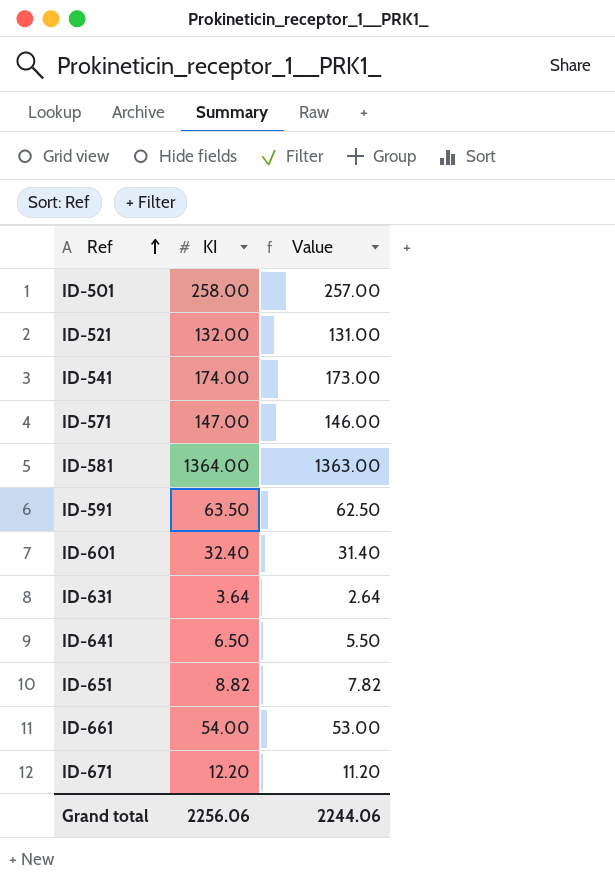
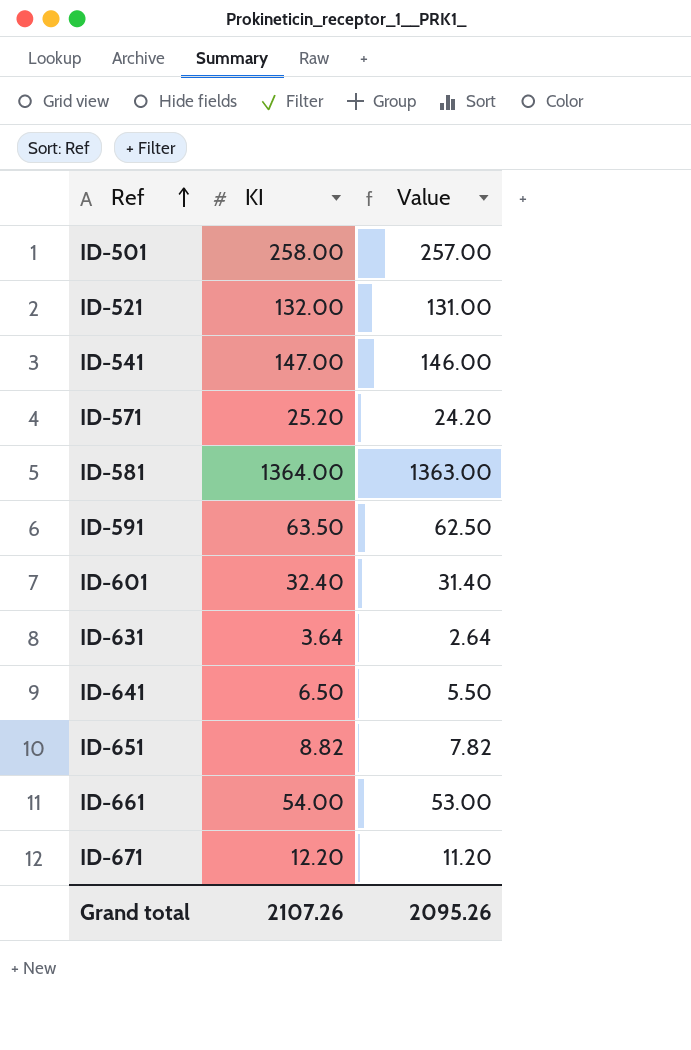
ID-541 | KI: 174.00 -> 147.00
ID-541 | Value: 173.00 -> 146.00
ID-571 | KI: 147.00 -> 25.20
ID-571 | Value: 146.00 -> 24.20
Grand total | KI: 2256.06 -> 2107.26
Grand total | Value: 2244.06 -> 2095.26

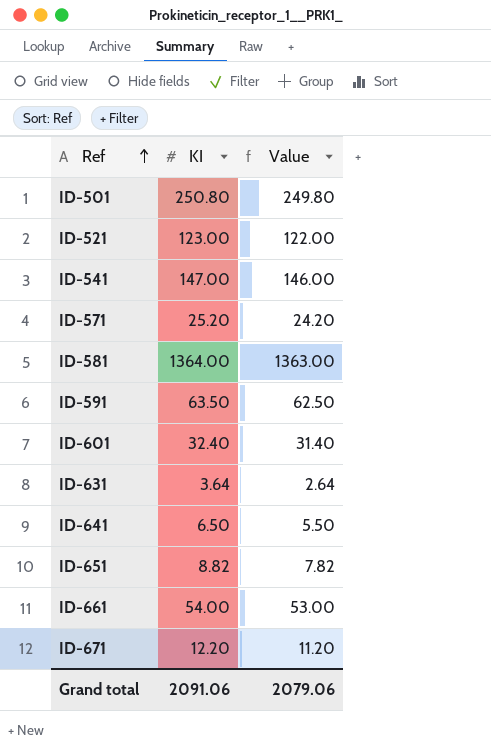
ID-501 | KI: 258.00 -> 250.80
ID-501 | Value: 257.00 -> 249.80
ID-521 | KI: 132.00 -> 123.00
ID-521 | Value: 131.00 -> 122.00
Grand total | KI: 2107.26 -> 2091.06
Grand total | Value: 2095.26 -> 2079.06

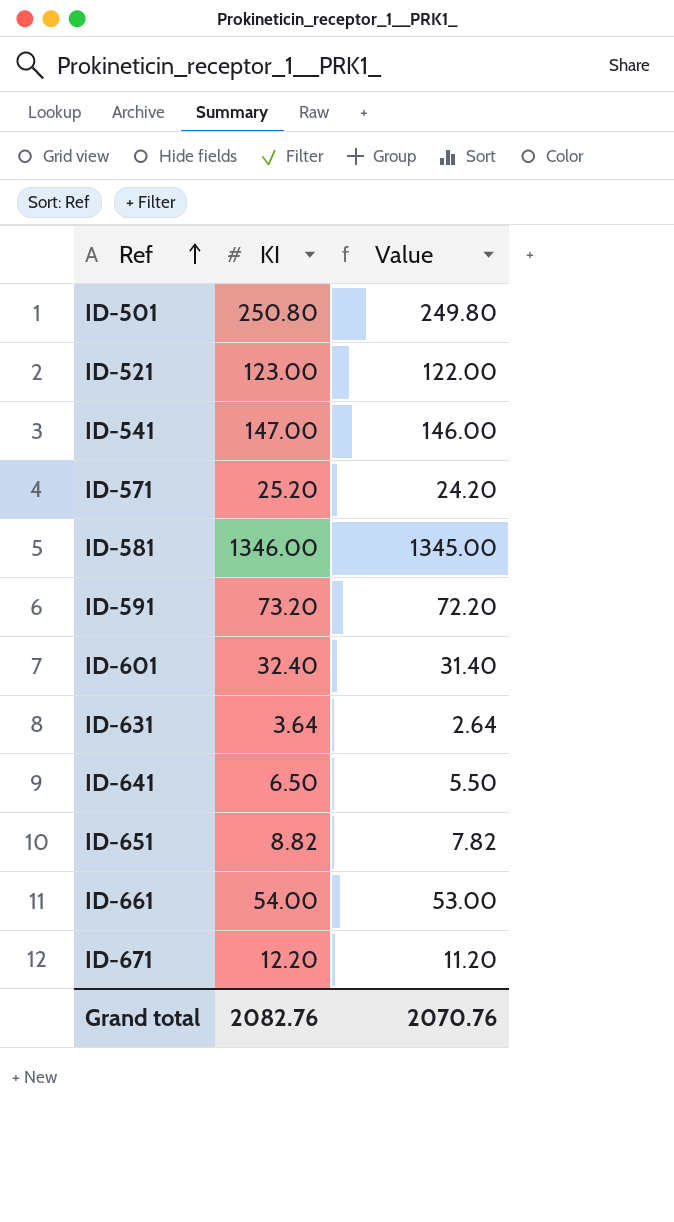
ID-581 | KI: 1364.00 -> 1346.00
ID-581 | Value: 1363.00 -> 1345.00
ID-591 | KI: 63.50 -> 73.20
ID-591 | Value: 62.50 -> 72.20
Grand total | KI: 2091.06 -> 2082.76
Grand total | Value: 2079.06 -> 2070.76

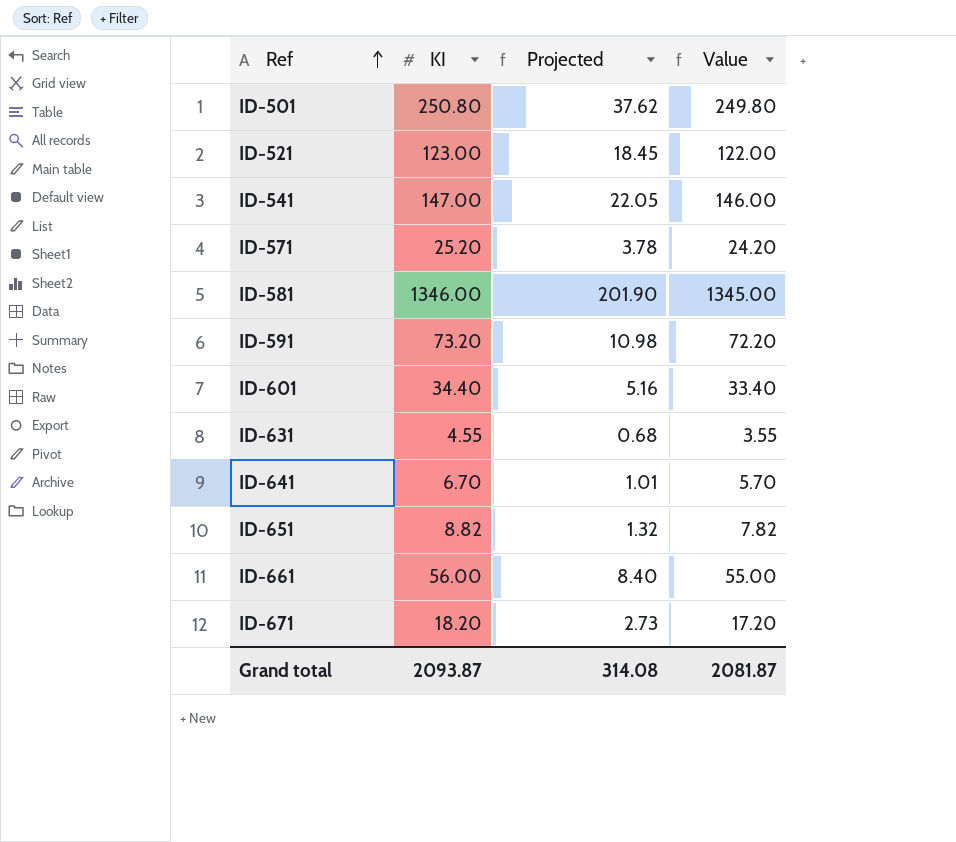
column Projected | formula: none -> [KI] * 0.15
ID-601 | KI: 32.40 -> 34.40
ID-601 | Value: 31.40 -> 33.40
ID-631 | KI: 3.64 -> 4.55
ID-631 | Value: 2.64 -> 3.55
ID-641 | KI: 6.50 -> 6.70
ID-641 | Value: 5.50 -> 5.70
ID-661 | KI: 54.00 -> 56.00
ID-661 | Value: 53.00 -> 55.00
ID-671 | KI: 12.20 -> 18.20
ID-671 | Value: 11.20 -> 17.20
Grand total | KI: 2082.76 -> 2093.87
Grand total | Value: 2070.76 -> 2081.87

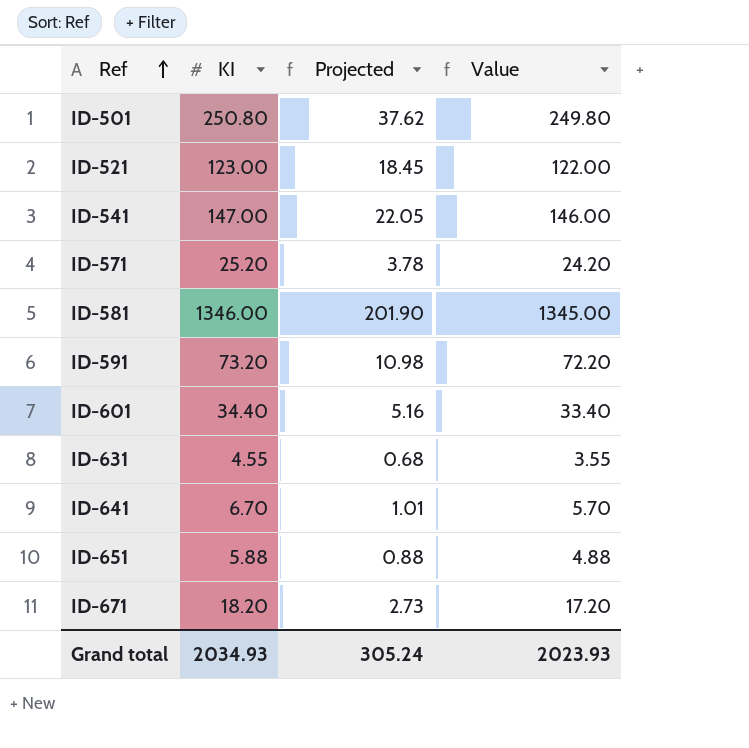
row ID-661: 56.00 | 8.40 | 55.00 -> none
ID-651 | KI: 8.82 -> 5.88
ID-651 | Projected: 1.32 -> 0.88
ID-651 | Value: 7.82 -> 4.88
Grand total | KI: 2093.87 -> 2034.93
Grand total | Projected: 314.08 -> 305.24
Grand total | Value: 2081.87 -> 2023.93

